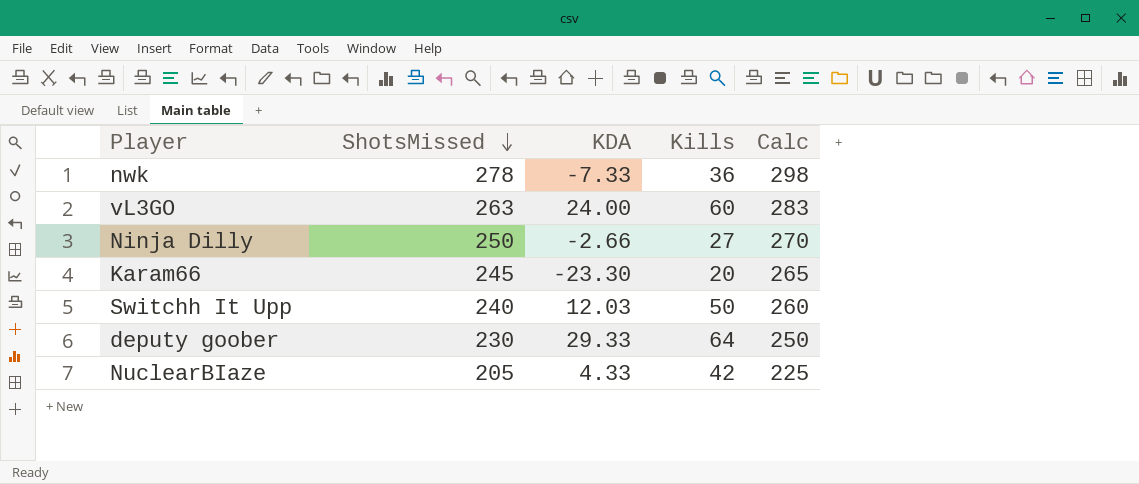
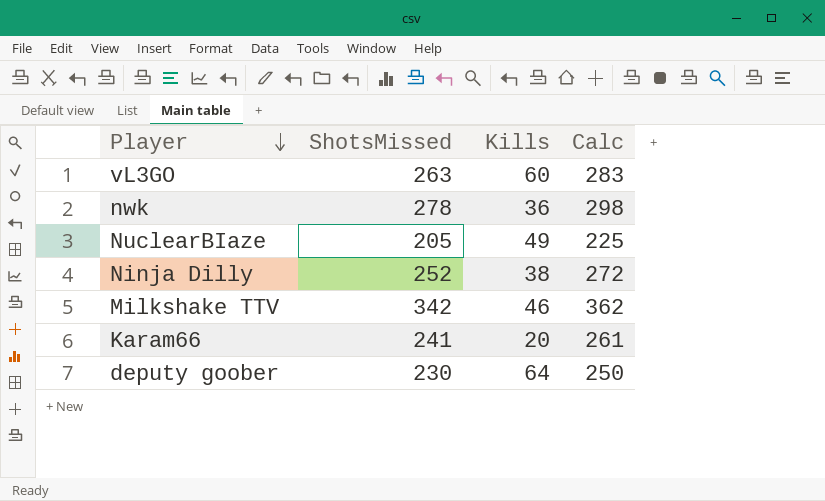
row order: ShotsMissed descending -> Player descending
column KDA | position: 3 -> none
row Switchh It Upp: 240 | 12.03 | 50 | 260 -> none
NuclearBIaze | Kills: 42 -> 49
Ninja Dilly | ShotsMissed: 250 -> 252
Ninja Dilly | Kills: 27 -> 38
Ninja Dilly | Calc: 270 -> 272
row Milkshake TTV: none -> 342 | 46 | 362
Karam66 | ShotsMissed: 245 -> 241
Karam66 | Calc: 265 -> 261

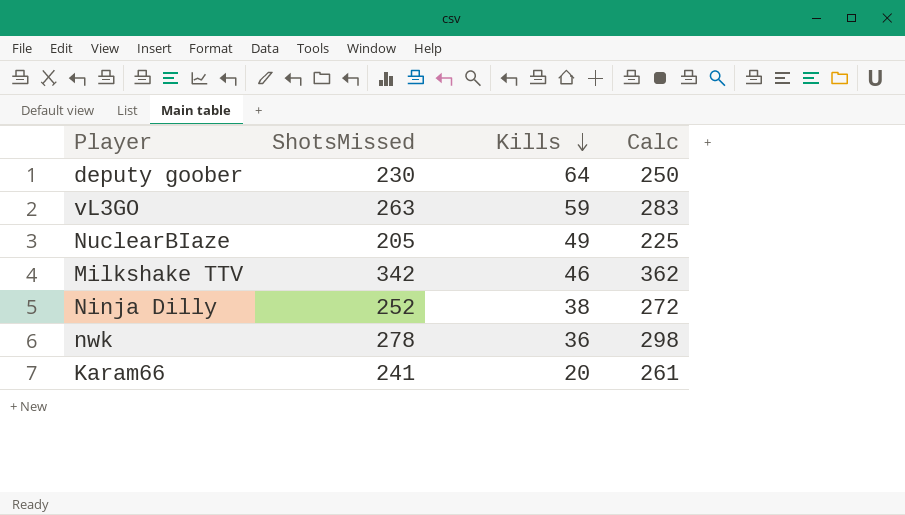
row order: Player descending -> Kills descending
vL3GO | Kills: 60 -> 59

